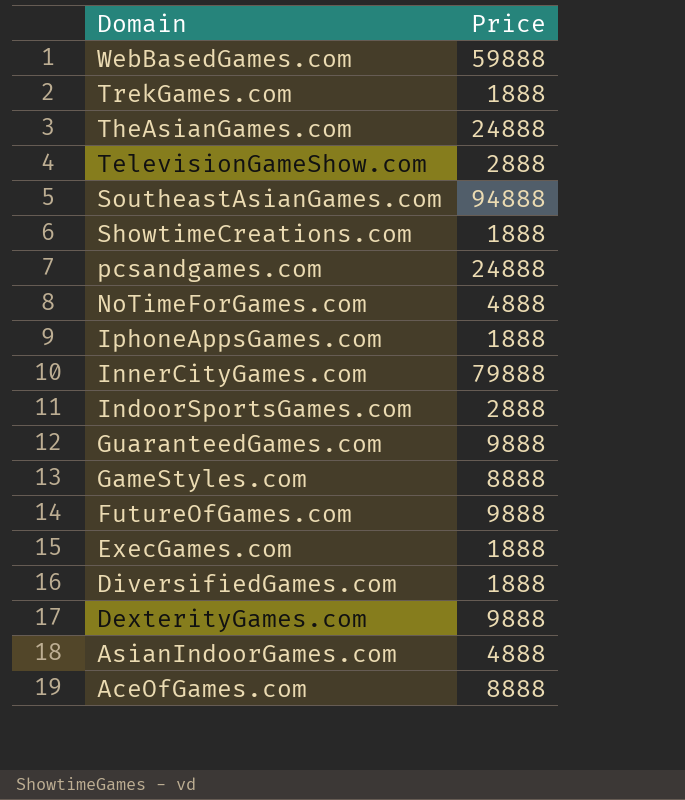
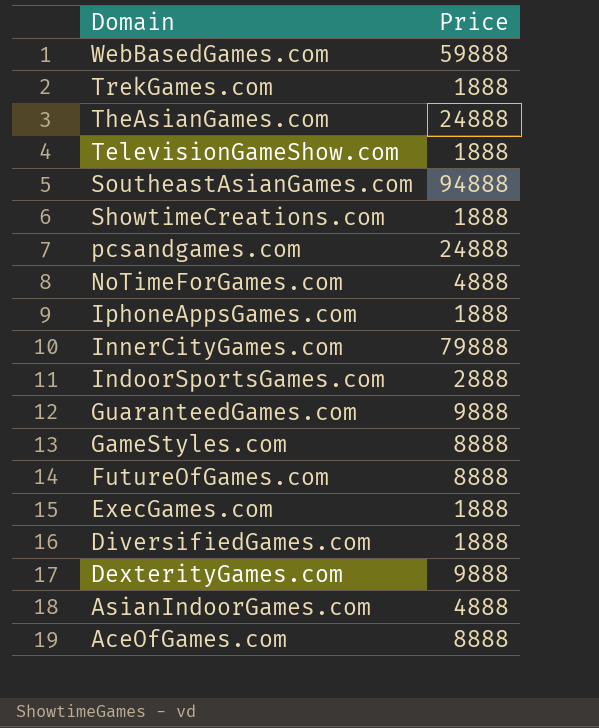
TelevisionGameShow.com | Price: 2888 -> 1888
FutureOfGames.com | Price: 9888 -> 8888

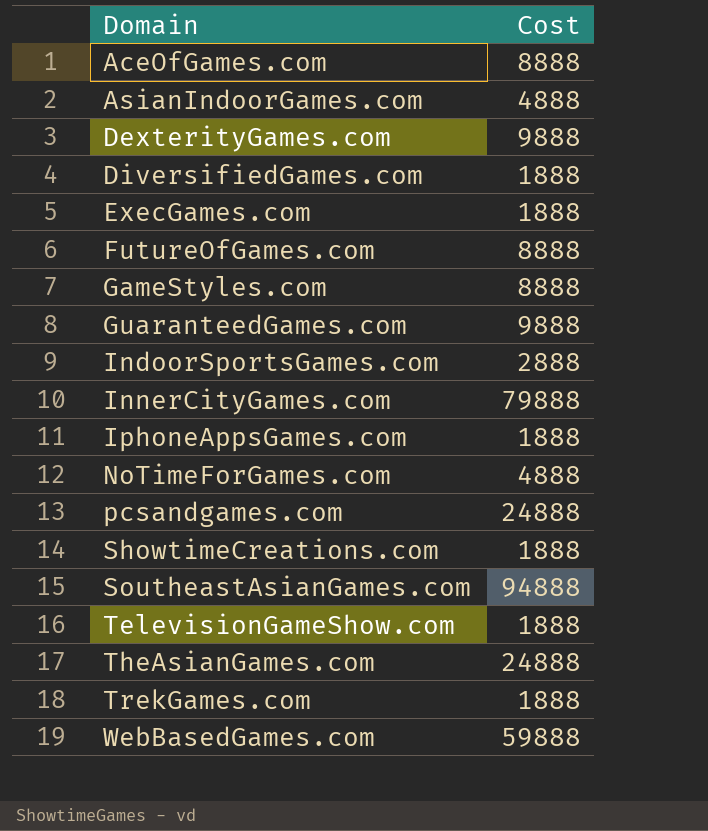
row order: Domain descending -> Domain ascending
column name: Price -> Cost

